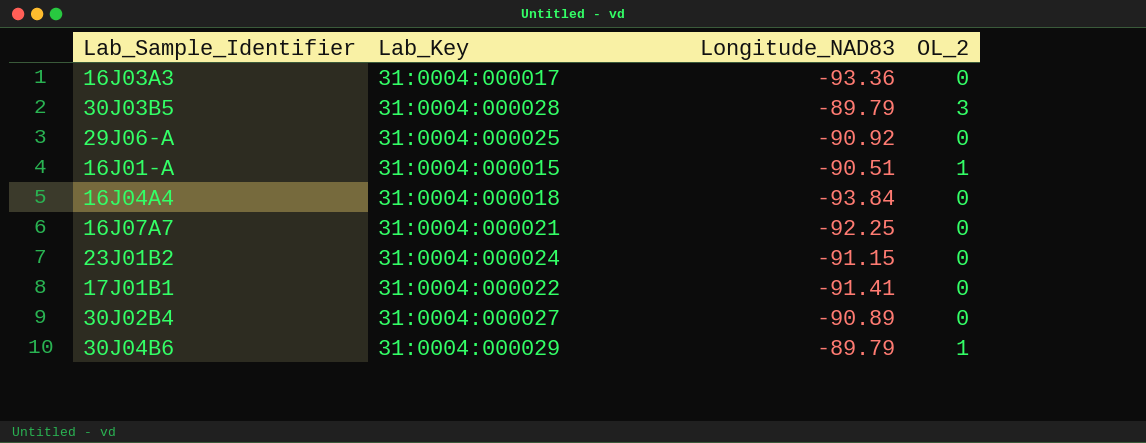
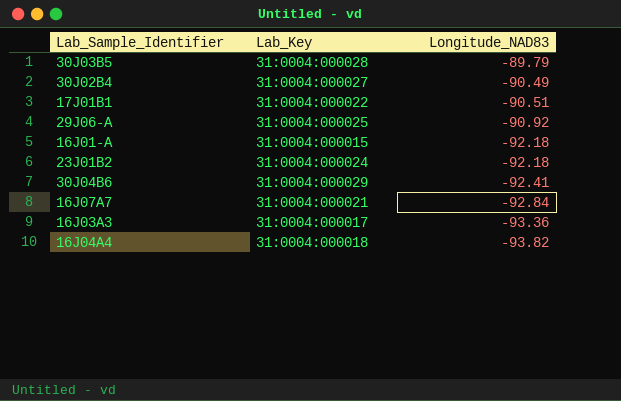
row order: none -> Longitude_NAD83 descending
column OL_2 | position: 4 -> none
30J02B4 | Longitude_NAD83: -90.89 -> -90.49
17J01B1 | Longitude_NAD83: -91.41 -> -90.51
16J01-A | Longitude_NAD83: -90.51 -> -92.18
23J01B2 | Longitude_NAD83: -91.15 -> -92.18
30J04B6 | Longitude_NAD83: -89.79 -> -92.41
16J07A7 | Longitude_NAD83: -92.25 -> -92.84
16J04A4 | Longitude_NAD83: -93.84 -> -93.82

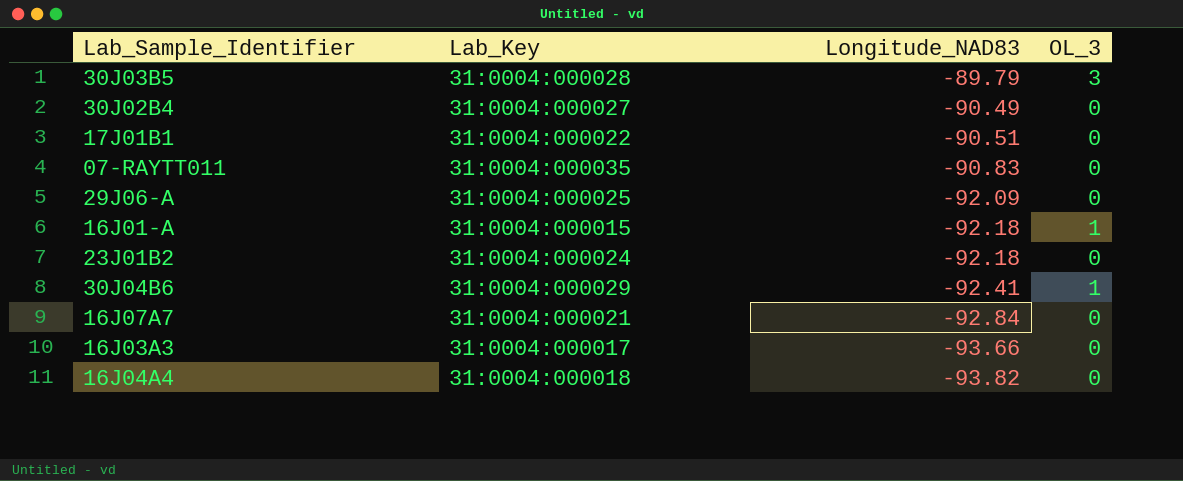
column OL_3 | position: none -> 4
row 07-RAYTT011: none -> 31:0004:000035 | -90.83 | 0
29J06-A | Longitude_NAD83: -90.92 -> -92.09
16J03A3 | Longitude_NAD83: -93.36 -> -93.66

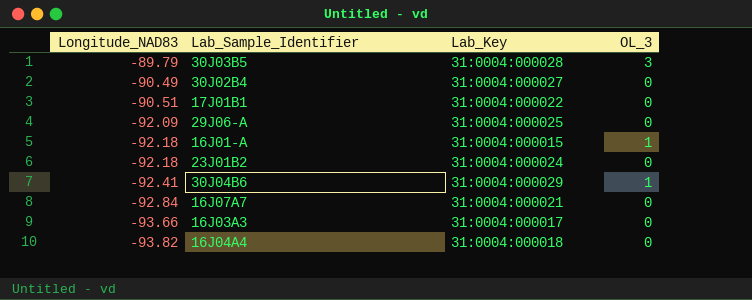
column Longitude_NAD83 | position: 3 -> 1
row 07-RAYTT011: 31:0004:000035 | -90.83 | 0 -> none

